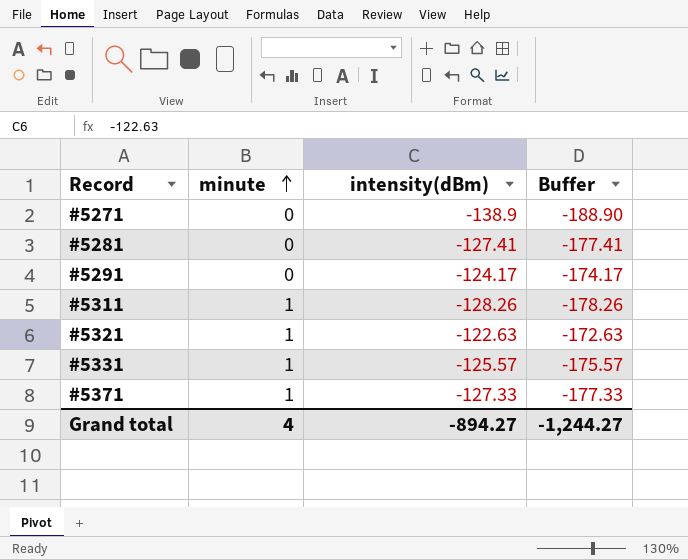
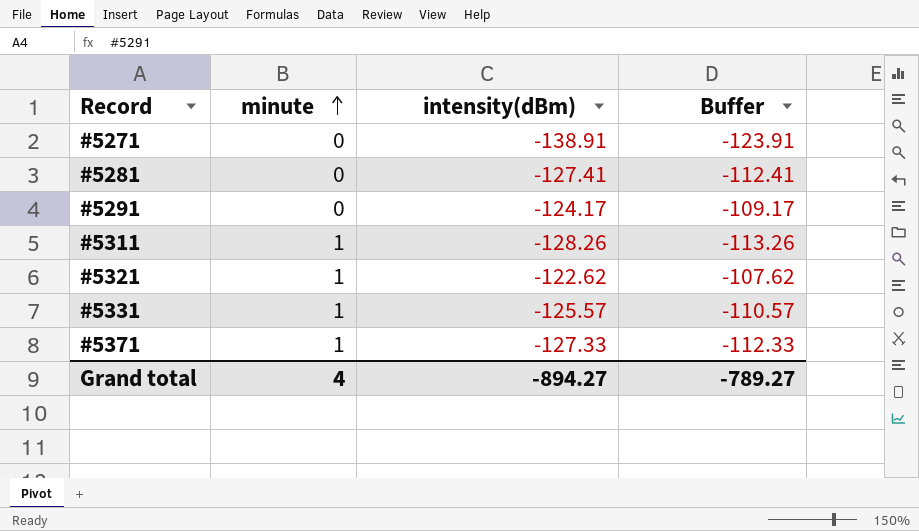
column Buffer | formula: [intensity(dBm)] - 50 -> [intensity(dBm)] + 15
#5271 | intensity(dBm): -138.9 -> -138.91
#5321 | intensity(dBm): -122.63 -> -122.62
Grand total | Buffer: -1,244.27 -> -789.27

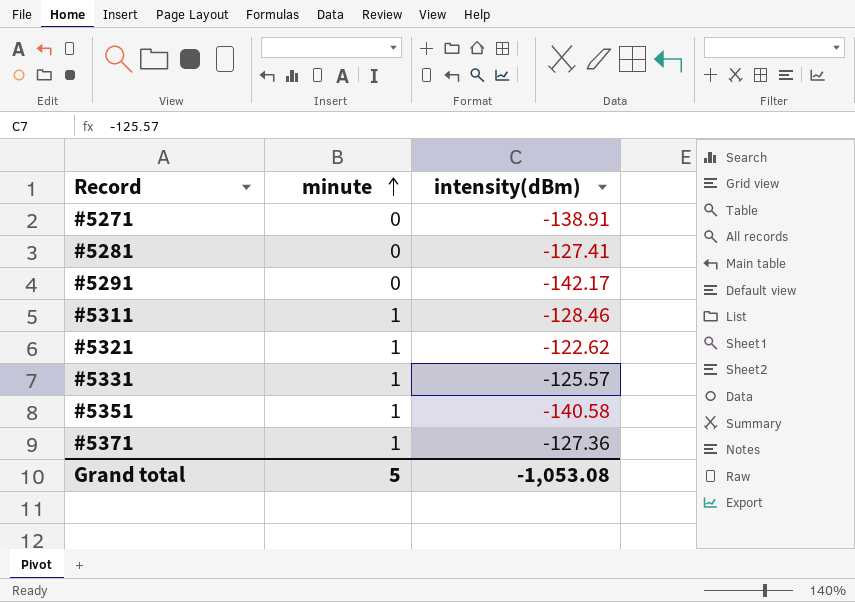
column Buffer | formula: [intensity(dBm)] + 15 -> none
#5291 | intensity(dBm): -124.17 -> -142.17
#5311 | intensity(dBm): -128.26 -> -128.46
row #5351: none -> 1 | -140.58
#5371 | intensity(dBm): -127.33 -> -127.36
Grand total | minute: 4 -> 5
Grand total | intensity(dBm): -894.27 -> -1,053.08

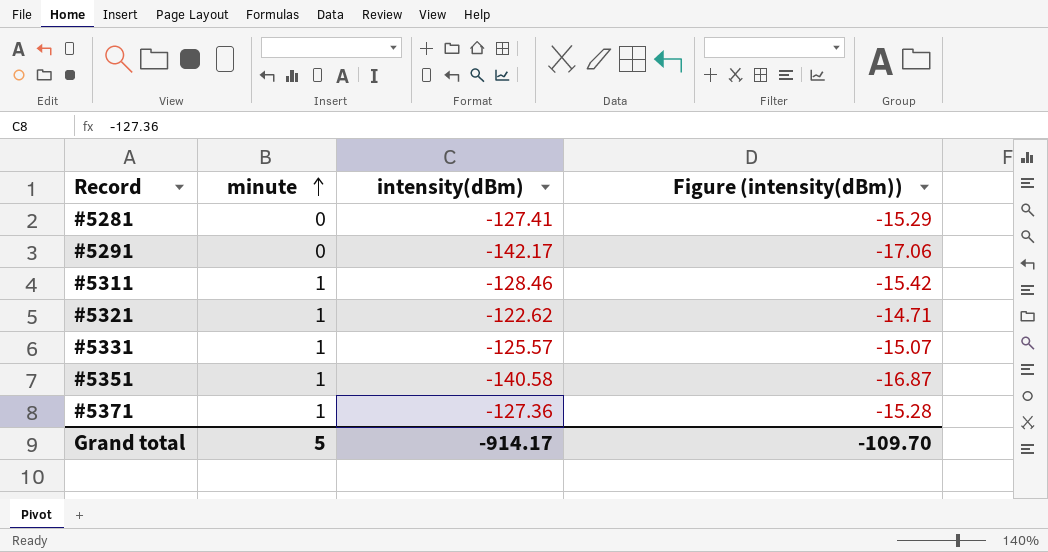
column Figure (intensity(dBm)) | formula: none -> [intensity(dBm)] * 0.12
row #5271: 0 | -138.91 -> none
Grand total | intensity(dBm): -1,053.08 -> -914.17

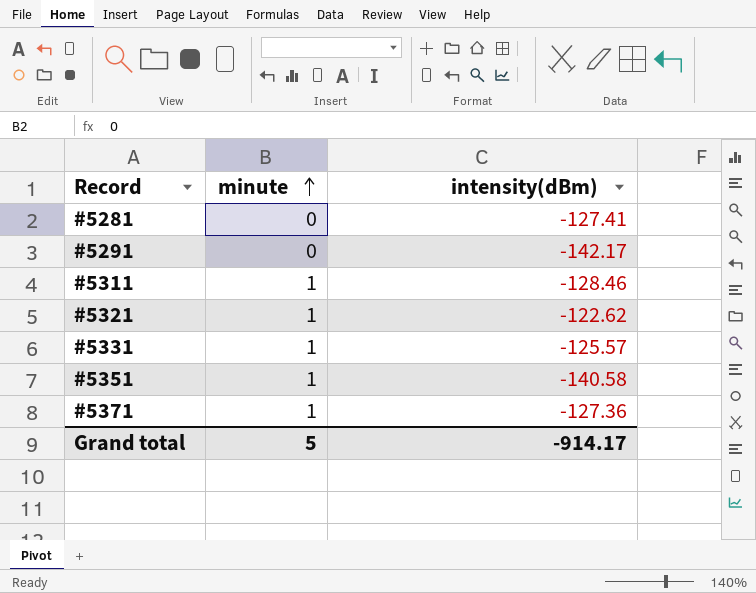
column Figure (intensity(dBm)) | formula: [intensity(dBm)] * 0.12 -> none

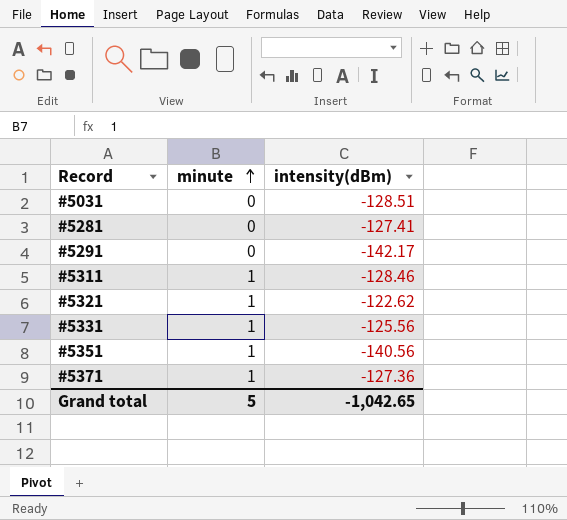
row #5031: none -> 0 | -128.51
#5331 | intensity(dBm): -125.57 -> -125.56
#5351 | intensity(dBm): -140.58 -> -140.56
Grand total | intensity(dBm): -914.17 -> -1,042.65

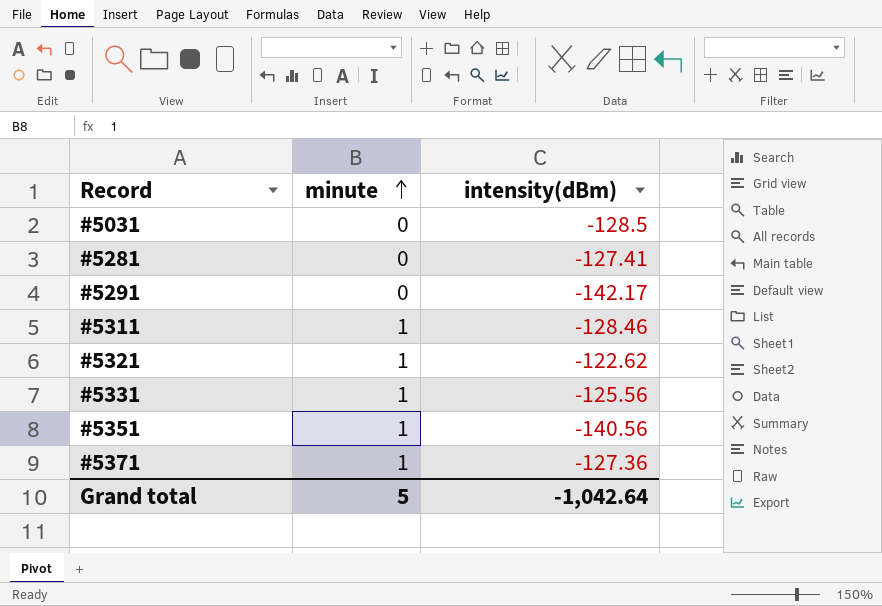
#5031 | intensity(dBm): -128.51 -> -128.5
Grand total | intensity(dBm): -1,042.65 -> -1,042.64

